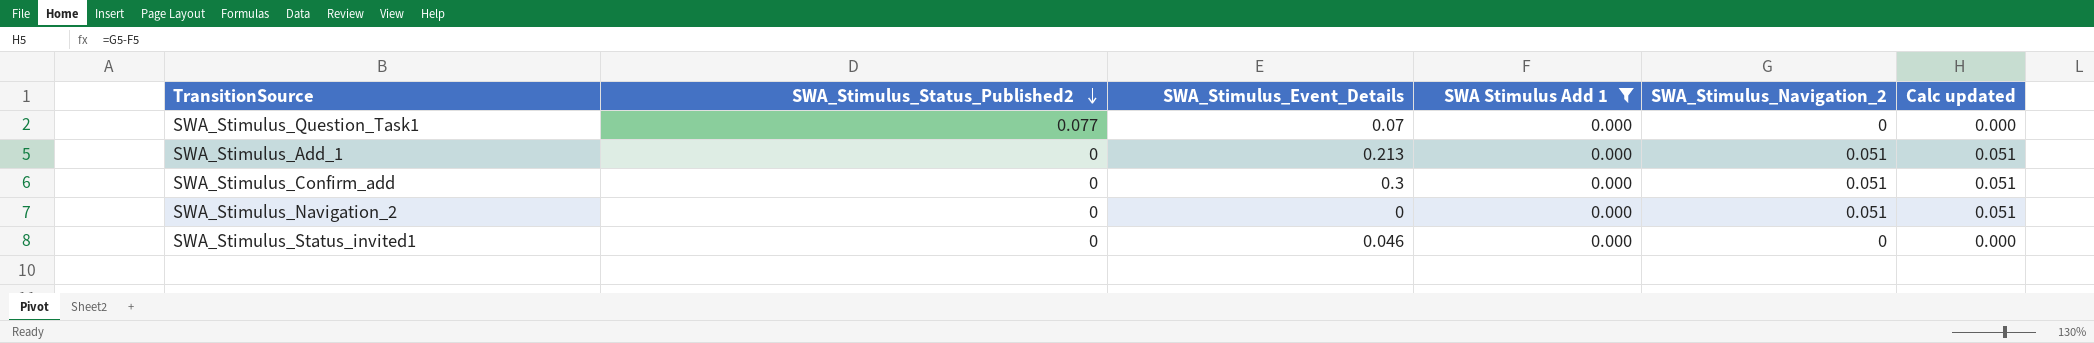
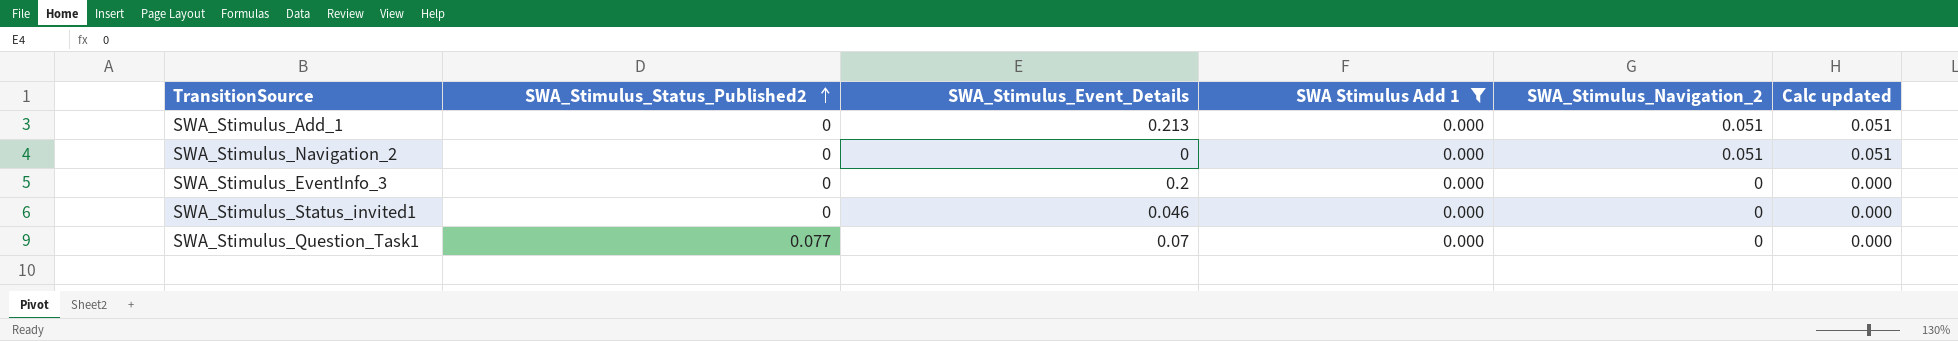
row order: SWA_Stimulus_Status_Published2 descending -> SWA_Stimulus_Status_Published2 ascending
row SWA_Stimulus_Confirm_add: 0 | 0.3 | 0.000 | 0.051 | 0.051 -> none
row SWA_Stimulus_EventInfo_3: none -> 0 | 0.2 | 0.000 | 0 | 0.000

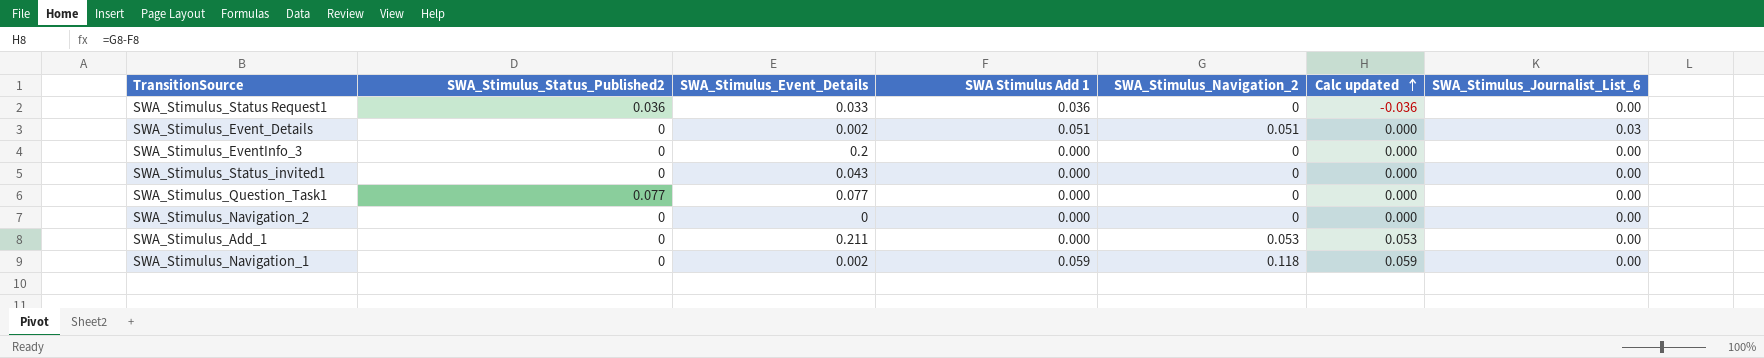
filter: SWA Stimulus Add 1 = 0.000 -> none
row order: SWA_Stimulus_Status_Published2 ascending -> Calc updated ascending
column SWA_Stimulus_Journalist_List_6 | position: none -> 7
SWA_Stimulus_Status_invited1 | SWA_Stimulus_Event_Details: 0.046 -> 0.043
SWA_Stimulus_Question_Task1 | SWA_Stimulus_Event_Details: 0.07 -> 0.077
SWA_Stimulus_Navigation_2 | SWA_Stimulus_Navigation_2: 0.051 -> 0
SWA_Stimulus_Navigation_2 | Calc updated: 0.051 -> 0.000
SWA_Stimulus_Add_1 | SWA_Stimulus_Event_Details: 0.213 -> 0.211
SWA_Stimulus_Add_1 | SWA_Stimulus_Navigation_2: 0.051 -> 0.053
SWA_Stimulus_Add_1 | Calc updated: 0.051 -> 0.053

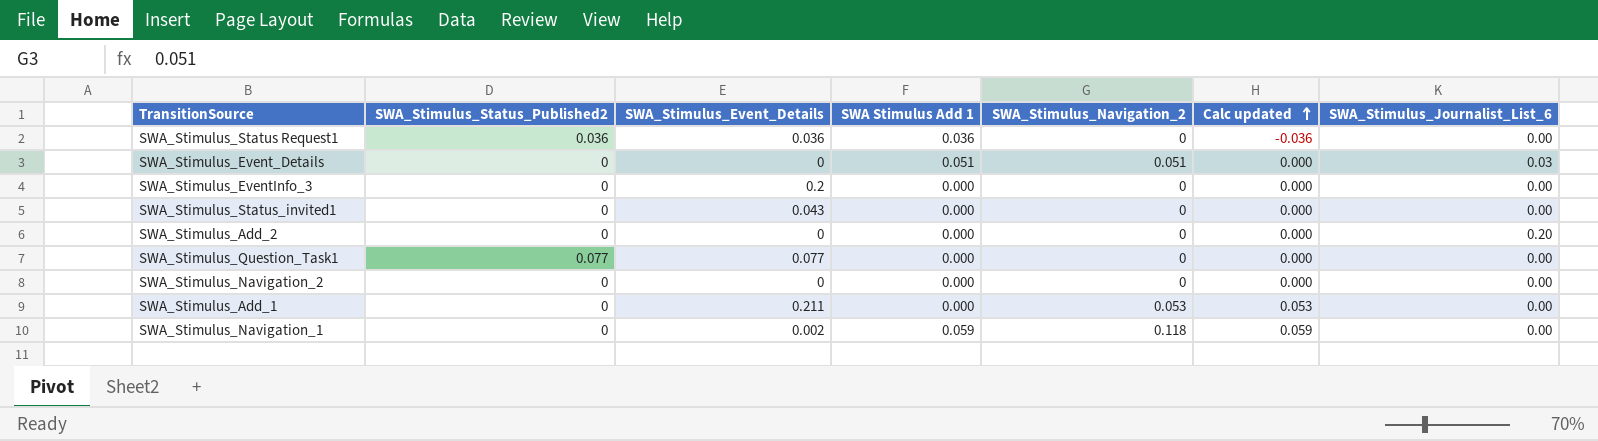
SWA_Stimulus_Status Request1 | SWA_Stimulus_Event_Details: 0.033 -> 0.036
SWA_Stimulus_Event_Details | SWA_Stimulus_Event_Details: 0.002 -> 0
row SWA_Stimulus_Add_2: none -> 0 | 0 | 0.000 | 0 | 0.000 | 0.20

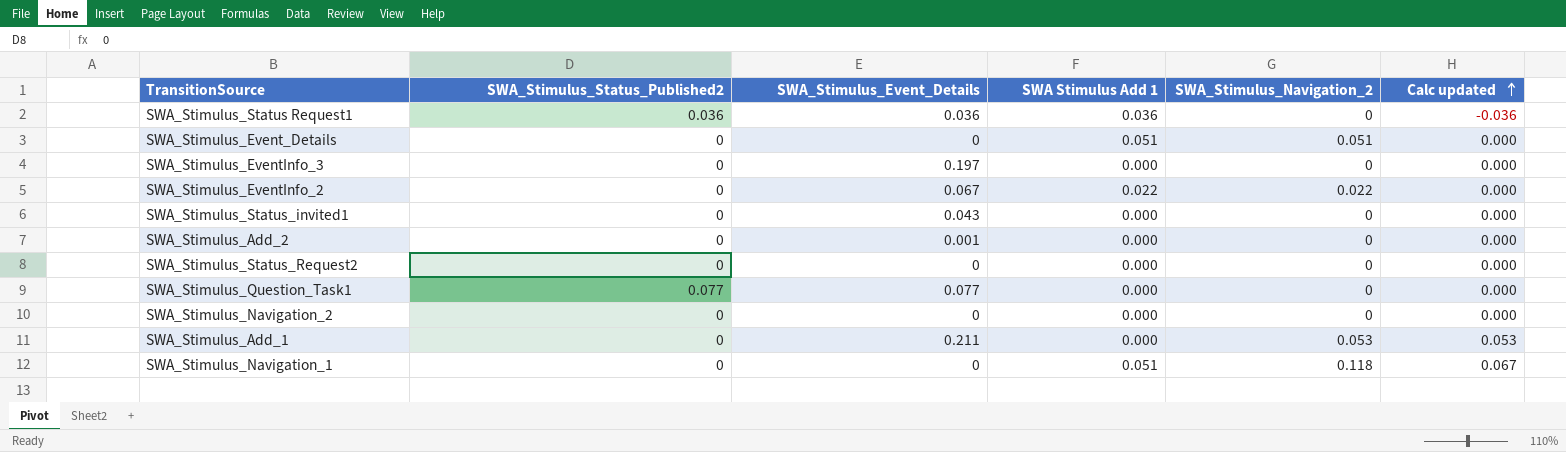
column SWA_Stimulus_Journalist_List_6 | position: 7 -> none
SWA_Stimulus_EventInfo_3 | SWA_Stimulus_Event_Details: 0.2 -> 0.197
row SWA_Stimulus_EventInfo_2: none -> 0 | 0.067 | 0.022 | 0.022 | 0.000
SWA_Stimulus_Add_2 | SWA_Stimulus_Event_Details: 0 -> 0.001
row SWA_Stimulus_Status_Request2: none -> 0 | 0 | 0.000 | 0 | 0.000
SWA_Stimulus_Navigation_1 | SWA_Stimulus_Event_Details: 0.002 -> 0
SWA_Stimulus_Navigation_1 | SWA Stimulus Add 1: 0.059 -> 0.051
SWA_Stimulus_Navigation_1 | Calc updated: 0.059 -> 0.067

